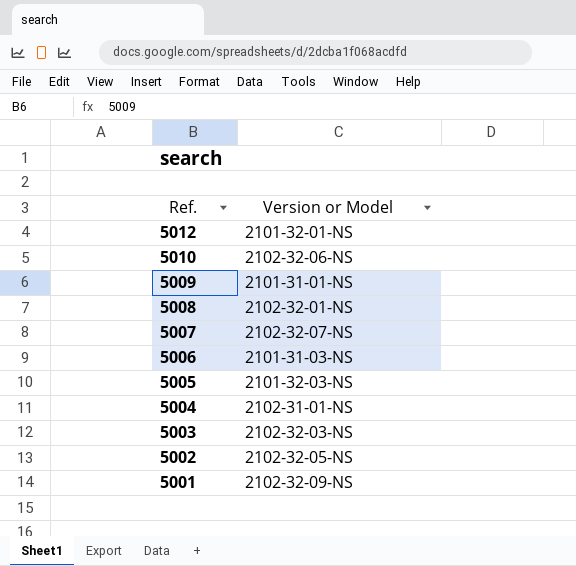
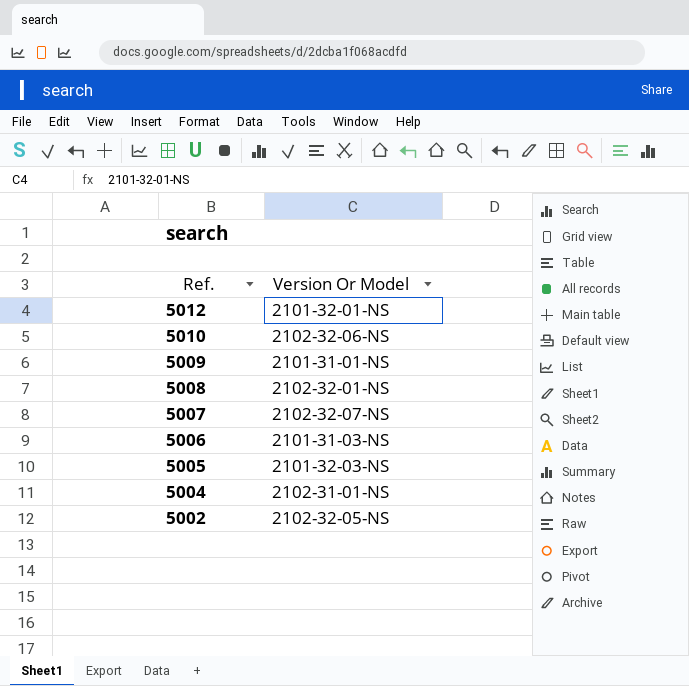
column name: Version or Model -> Version Or Model
row 5003: 2102-32-03-NS -> none
row 5001: 2102-32-09-NS -> none

